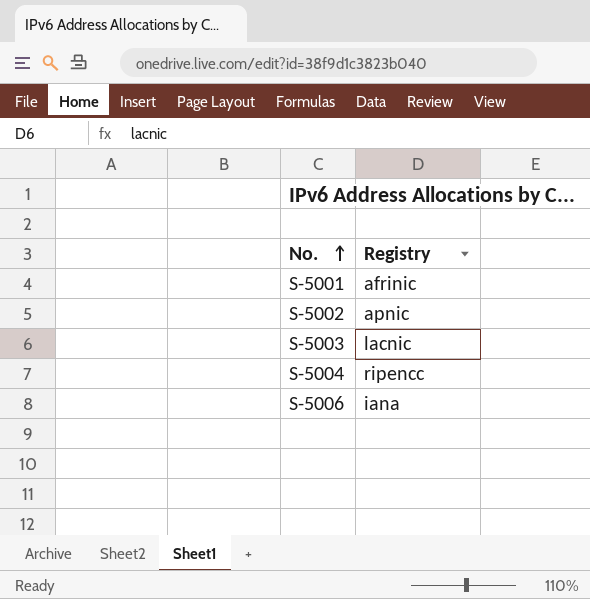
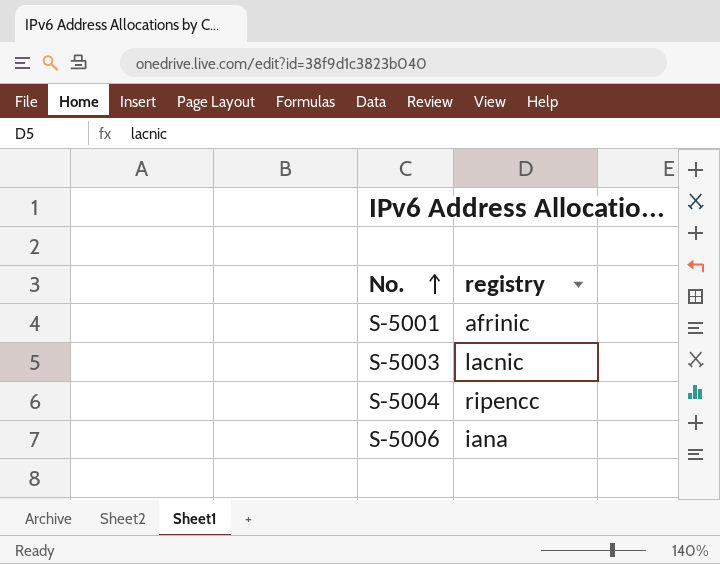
column name: Registry -> registry
row S-5002: apnic -> none

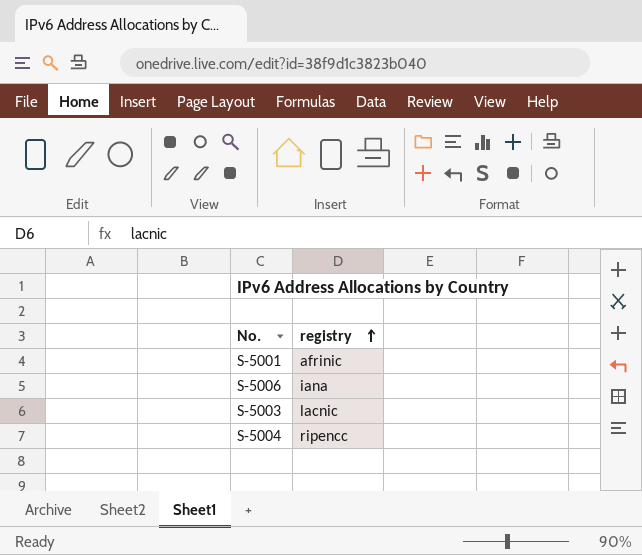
row order: No. ascending -> registry ascending

